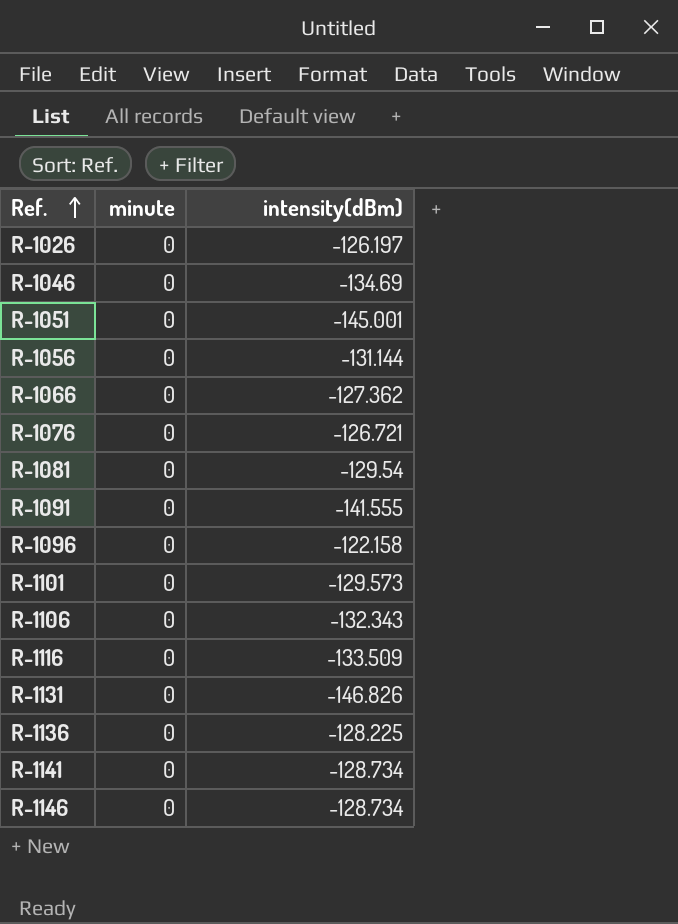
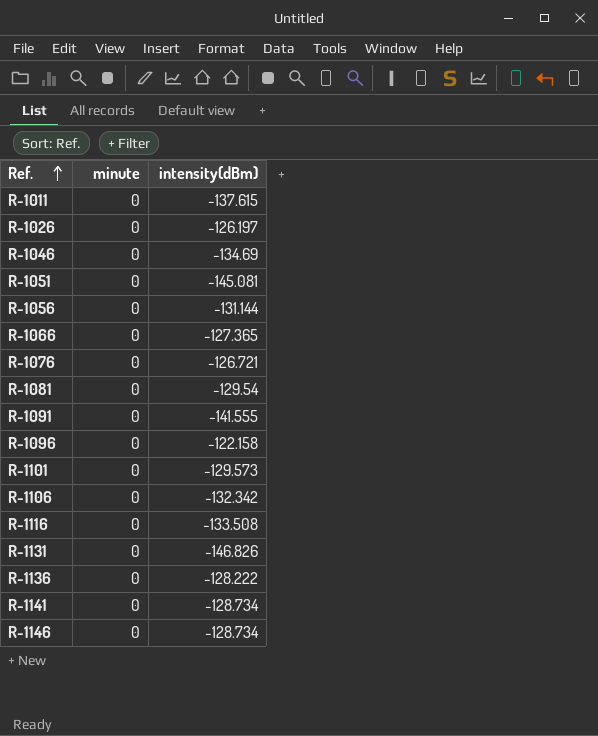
row R-1011: none -> 0 | -137.615
R-1051 | intensity(dBm): -145.001 -> -145.081
R-1066 | intensity(dBm): -127.362 -> -127.365
R-1106 | intensity(dBm): -132.343 -> -132.342
R-1116 | intensity(dBm): -133.509 -> -133.508
R-1136 | intensity(dBm): -128.225 -> -128.222

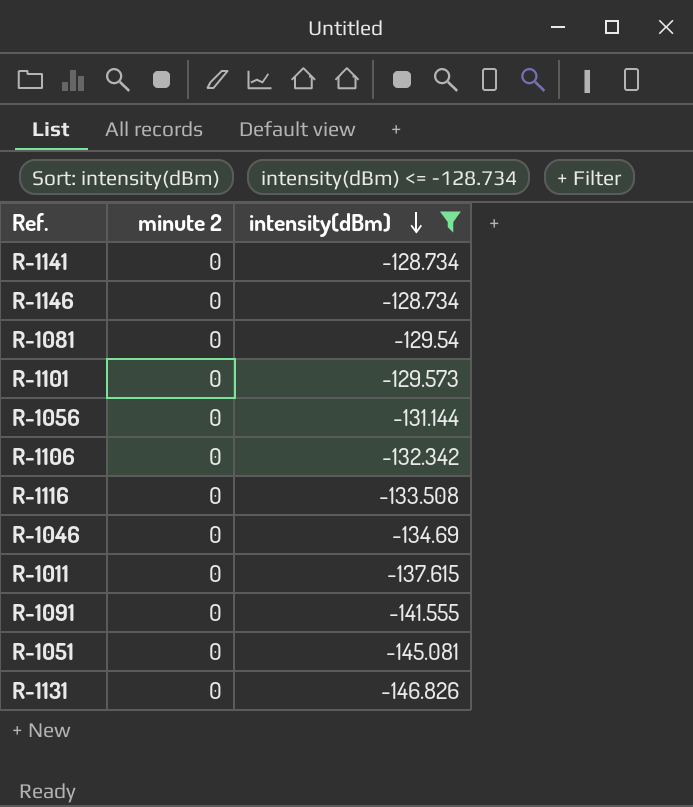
filter: none -> intensity(dBm) <= -128.734
row order: Ref. ascending -> intensity(dBm) descending
column name: minute -> minute 2

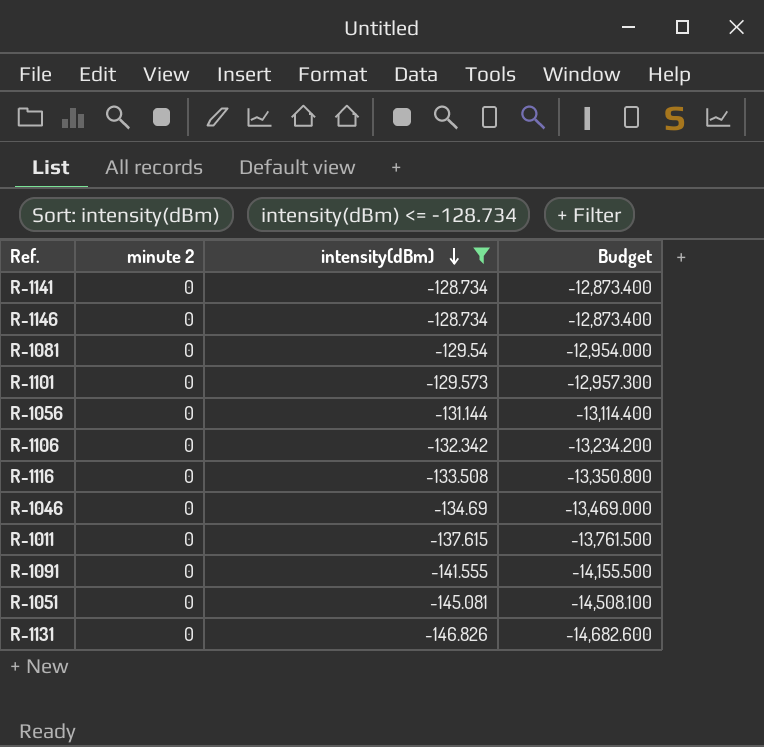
column Budget | formula: none -> [intensity(dBm)] * 100

